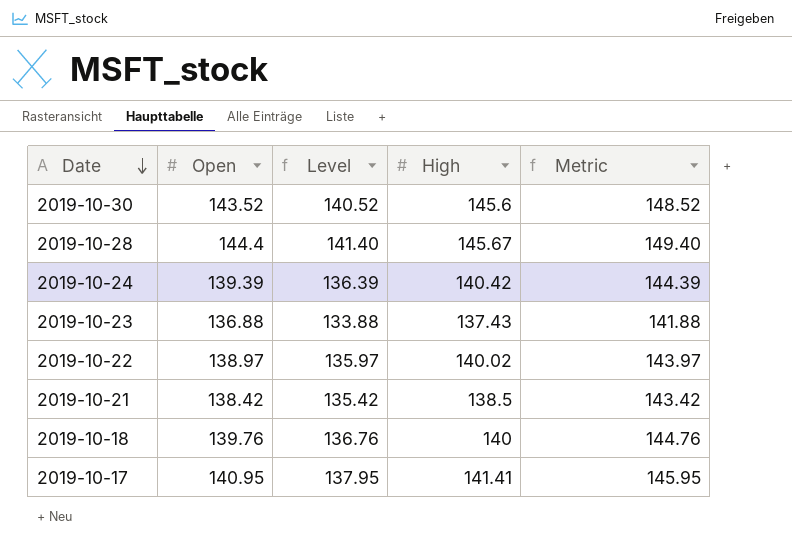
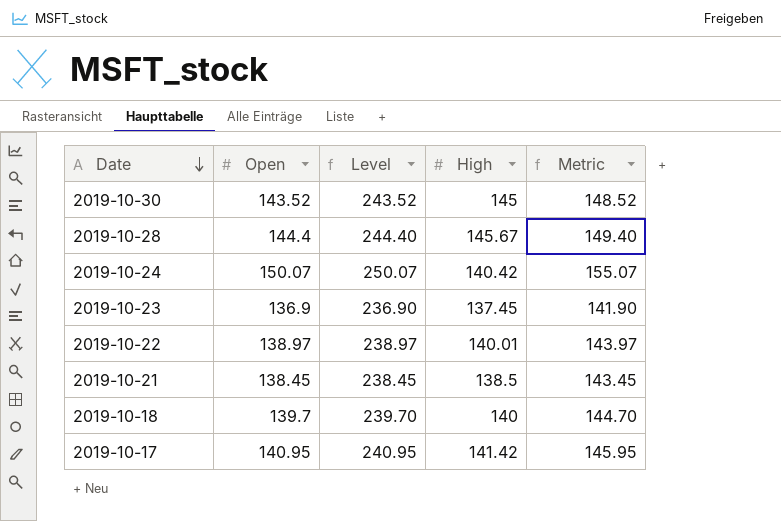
column Level | formula: [Open] - 3 -> [Open] + 100
2019-10-30 | High: 145.6 -> 145
2019-10-24 | Open: 139.39 -> 150.07
2019-10-24 | Metric: 144.39 -> 155.07
2019-10-23 | Open: 136.88 -> 136.9
2019-10-23 | High: 137.43 -> 137.45
2019-10-23 | Metric: 141.88 -> 141.90
2019-10-22 | High: 140.02 -> 140.01
2019-10-21 | Open: 138.42 -> 138.45
2019-10-21 | Metric: 143.42 -> 143.45
2019-10-18 | Open: 139.76 -> 139.7
2019-10-18 | Metric: 144.76 -> 144.70
2019-10-17 | High: 141.41 -> 141.42

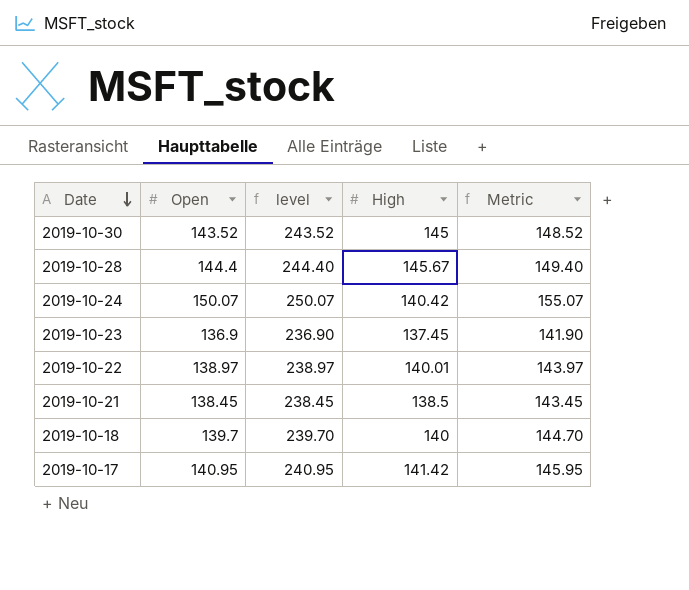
column name: Level -> level

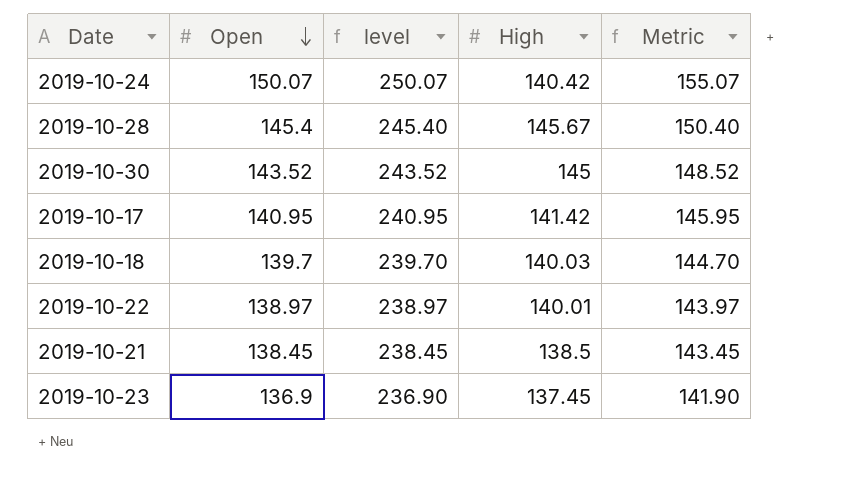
row order: Date descending -> Open descending
2019-10-28 | Open: 144.4 -> 145.4
2019-10-28 | level: 244.40 -> 245.40
2019-10-28 | Metric: 149.40 -> 150.40
2019-10-18 | High: 140 -> 140.03

